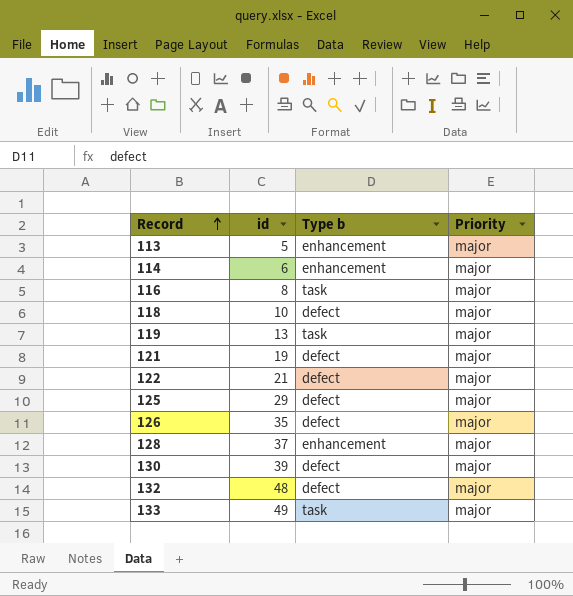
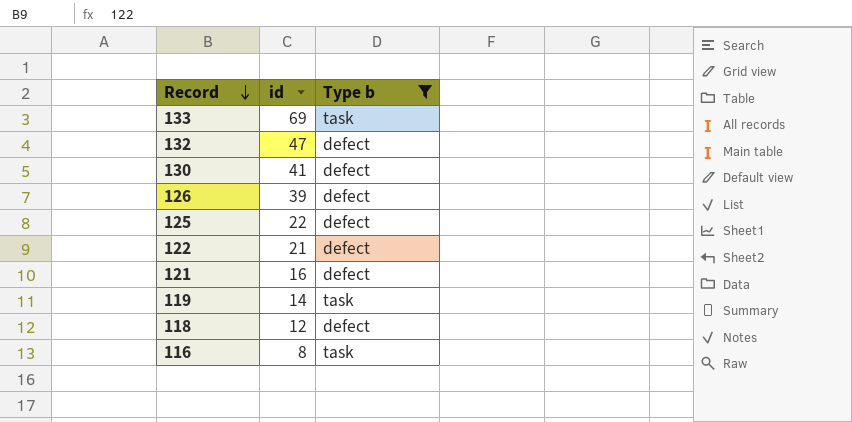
filter: none -> Type b != enhancement
row order: Record ascending -> Record descending
column Priority | position: 4 -> none
133 | id: 49 -> 69
132 | id: 48 -> 47
130 | id: 39 -> 41
126 | id: 35 -> 39
125 | id: 29 -> 22
121 | id: 19 -> 16
119 | id: 13 -> 14
118 | id: 10 -> 12

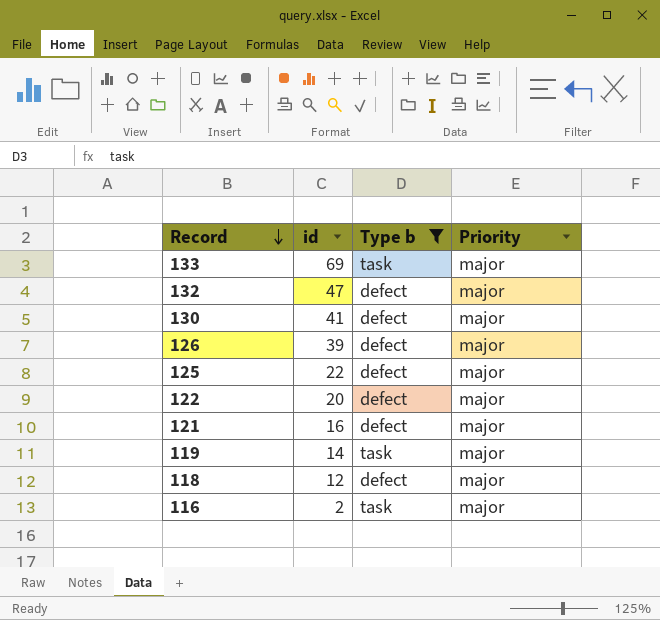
column Priority | position: none -> 4
122 | id: 21 -> 20
116 | id: 8 -> 2

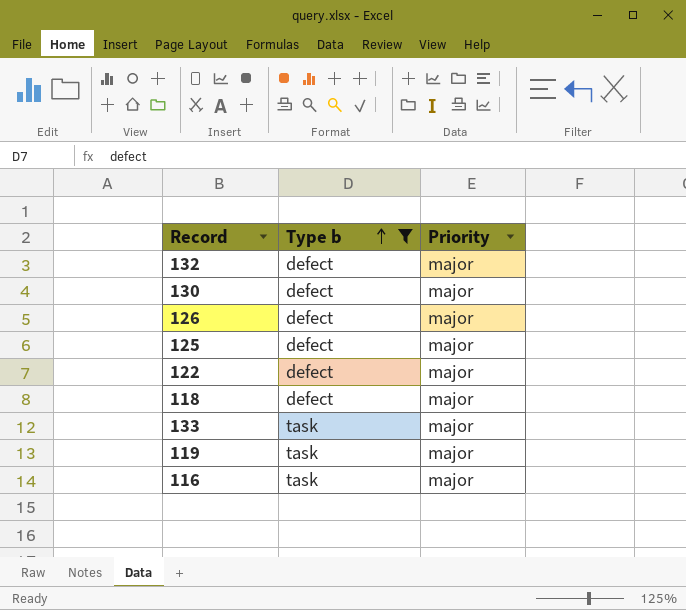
row order: Record descending -> Type b ascending
column id | position: 2 -> none
row 121: 16 | defect | major -> none

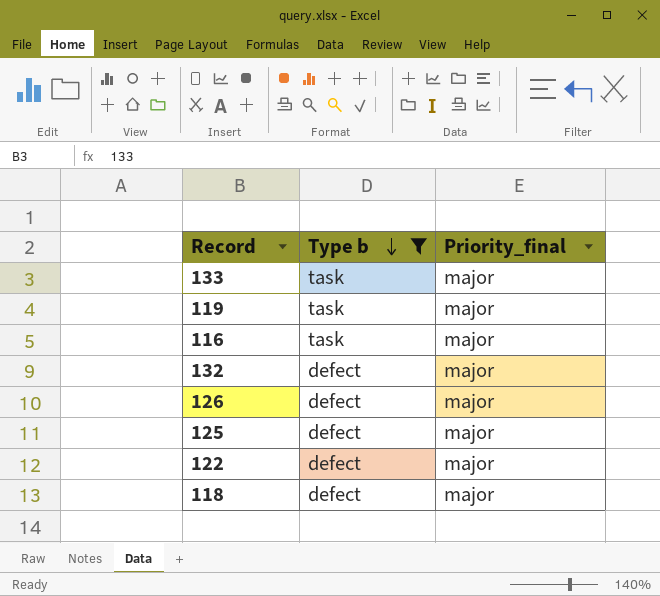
row order: Type b ascending -> Type b descending
column name: Priority -> Priority_final
row 130: defect | major -> none

